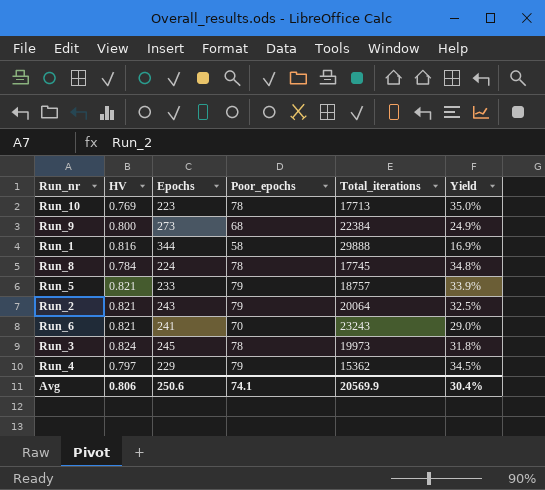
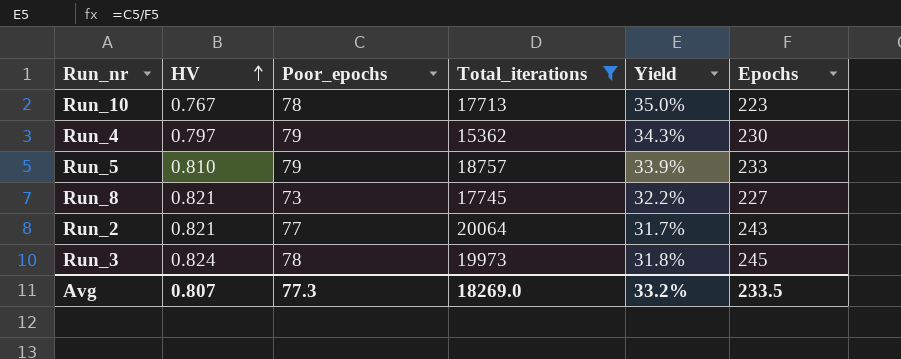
filter: none -> Total_iterations <= 20064
row order: none -> HV ascending
column Epochs | position: 3 -> 6
Run_10 | HV: 0.769 -> 0.767
Run_4 | Yield: 34.5% -> 34.3%
Run_4 | Epochs: 229 -> 230
Run_5 | HV: 0.821 -> 0.810
Run_8 | HV: 0.784 -> 0.821
Run_8 | Poor_epochs: 78 -> 73
Run_8 | Yield: 34.8% -> 32.2%
Run_8 | Epochs: 224 -> 227
Run_2 | Poor_epochs: 79 -> 77
Run_2 | Yield: 32.5% -> 31.7%
Avg | HV: 0.806 -> 0.807
Avg | Poor_epochs: 74.1 -> 77.3
Avg | Total_iterations: 20569.9 -> 18269.0
Avg | Yield: 30.4% -> 33.2%
Avg | Epochs: 250.6 -> 233.5

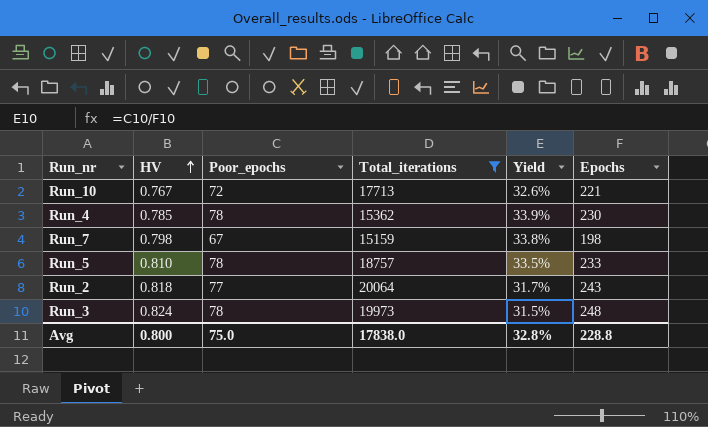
row Run_8: 0.821 | 73 | 17745 | 32.2% | 227 -> none
Run_10 | Poor_epochs: 78 -> 72
Run_10 | Yield: 35.0% -> 32.6%
Run_10 | Epochs: 223 -> 221
Run_4 | HV: 0.797 -> 0.785
Run_4 | Poor_epochs: 79 -> 78
Run_4 | Yield: 34.3% -> 33.9%
row Run_7: none -> 0.798 | 67 | 15159 | 33.8% | 198
Run_5 | Poor_epochs: 79 -> 78
Run_5 | Yield: 33.9% -> 33.5%
Run_2 | HV: 0.821 -> 0.818
Run_3 | Yield: 31.8% -> 31.5%
Run_3 | Epochs: 245 -> 248
Avg | HV: 0.807 -> 0.800
Avg | Poor_epochs: 77.3 -> 75.0
Avg | Total_iterations: 18269.0 -> 17838.0
Avg | Yield: 33.2% -> 32.8%
Avg | Epochs: 233.5 -> 228.8

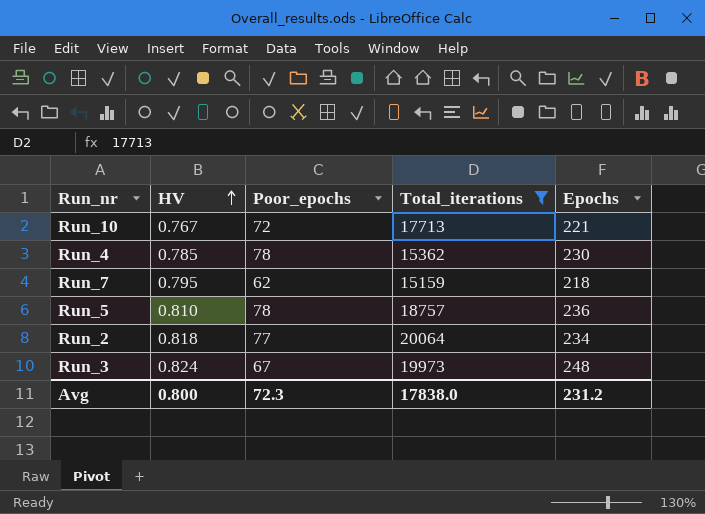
column Yield | formula: [Poor_epochs] / [Epochs] -> none
Run_7 | HV: 0.798 -> 0.795
Run_7 | Poor_epochs: 67 -> 62
Run_7 | Epochs: 198 -> 218
Run_5 | Epochs: 233 -> 236
Run_2 | Epochs: 243 -> 234
Run_3 | Poor_epochs: 78 -> 67
Avg | Poor_epochs: 75.0 -> 72.3
Avg | Epochs: 228.8 -> 231.2

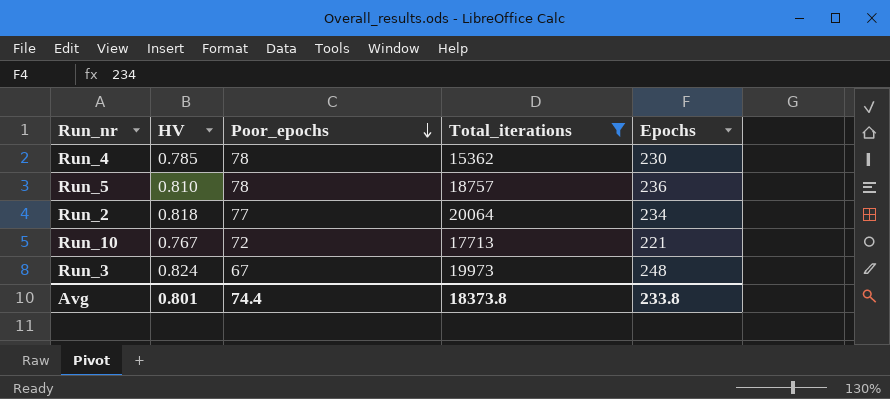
row order: HV ascending -> Poor_epochs descending
row Run_7: 0.795 | 62 | 15159 | 218 -> none
Avg | HV: 0.800 -> 0.801
Avg | Poor_epochs: 72.3 -> 74.4
Avg | Total_iterations: 17838.0 -> 18373.8
Avg | Epochs: 231.2 -> 233.8

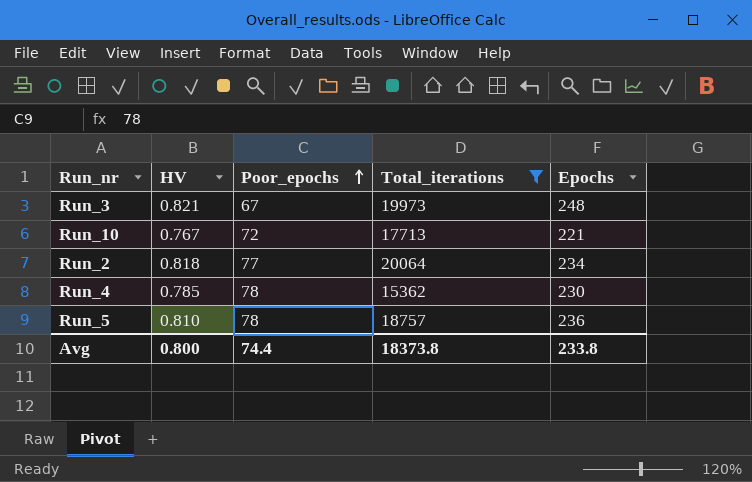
row order: Poor_epochs descending -> Poor_epochs ascending
Run_3 | HV: 0.824 -> 0.821
Avg | HV: 0.801 -> 0.800

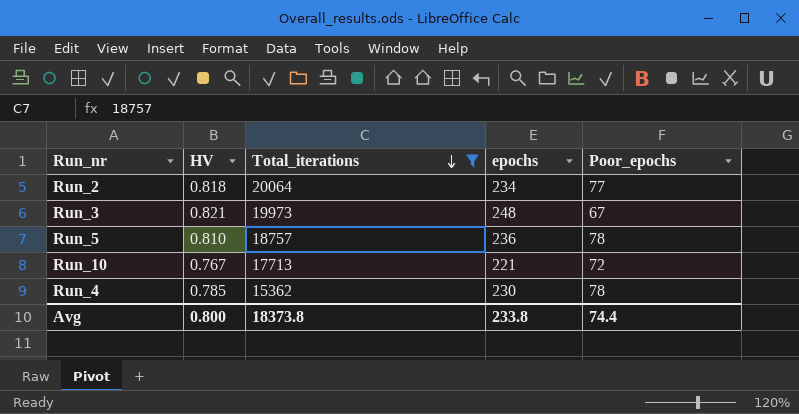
row order: Poor_epochs ascending -> Total_iterations descending
column name: Epochs -> epochs
column Poor_epochs | position: 3 -> 5

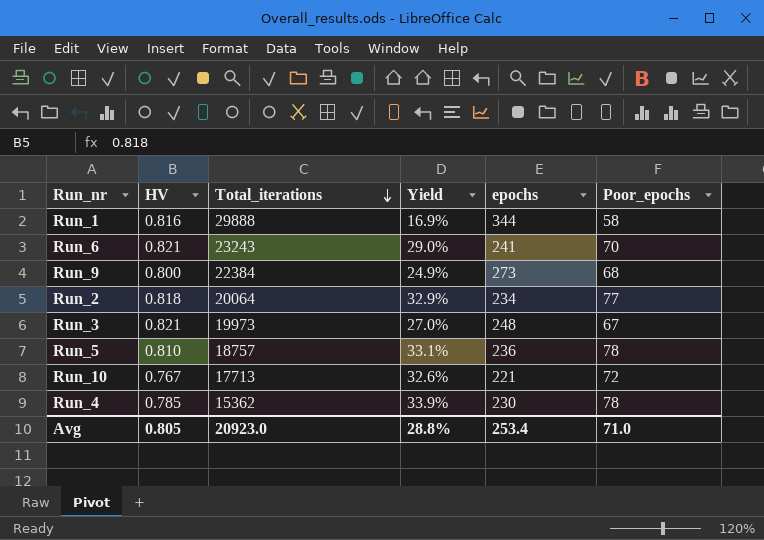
filter: Total_iterations <= 20064 -> none
column Yield | formula: none -> [Poor_epochs] / [epochs]
Avg | HV: 0.800 -> 0.805
Avg | Total_iterations: 18373.8 -> 20923.0
Avg | epochs: 233.8 -> 253.4
Avg | Poor_epochs: 74.4 -> 71.0

